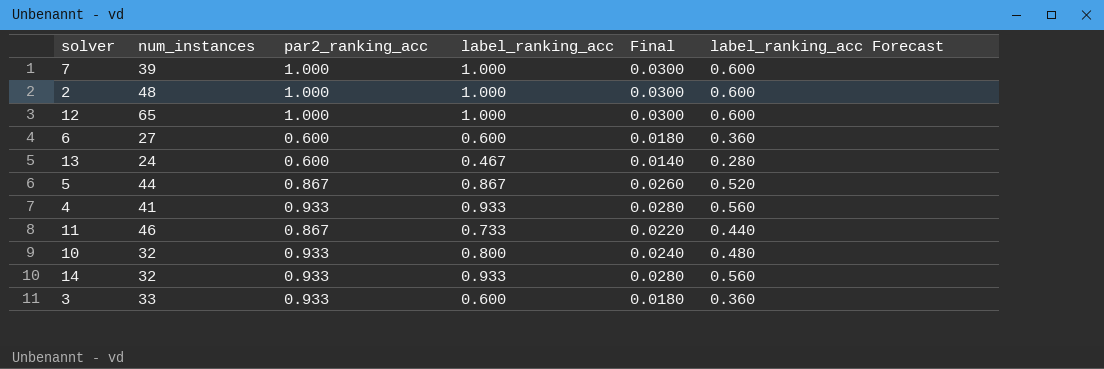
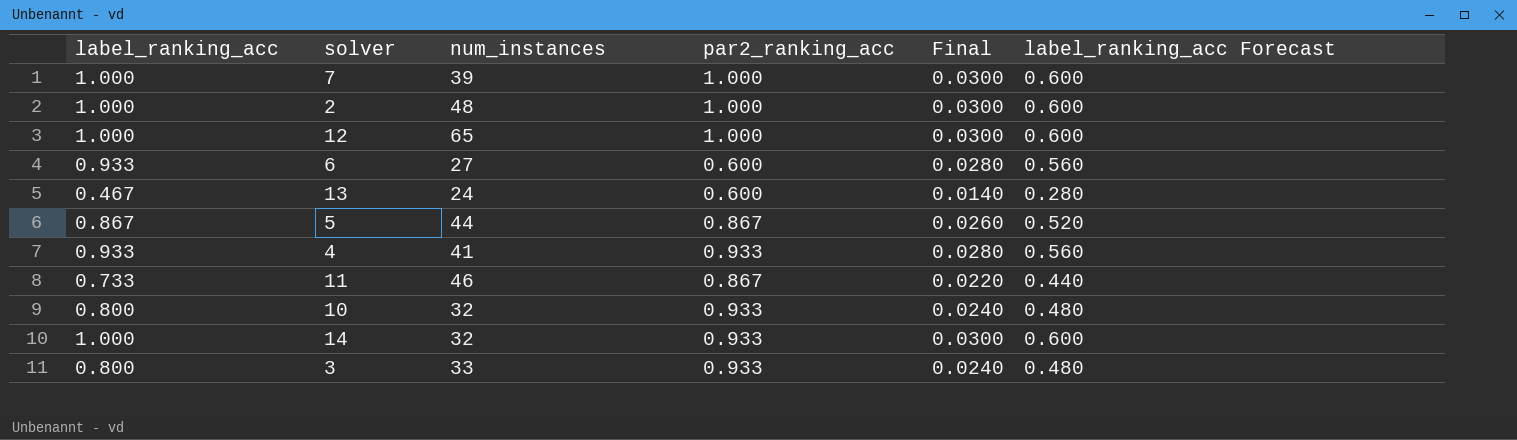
column label_ranking_acc | position: 4 -> 1
6 | label_ranking_acc: 0.600 -> 0.933
6 | Final: 0.0180 -> 0.0280
6 | label_ranking_acc Forecast: 0.360 -> 0.560
14 | label_ranking_acc: 0.933 -> 1.000
14 | Final: 0.0280 -> 0.0300
14 | label_ranking_acc Forecast: 0.560 -> 0.600
3 | label_ranking_acc: 0.600 -> 0.800
3 | Final: 0.0180 -> 0.0240
3 | label_ranking_acc Forecast: 0.360 -> 0.480

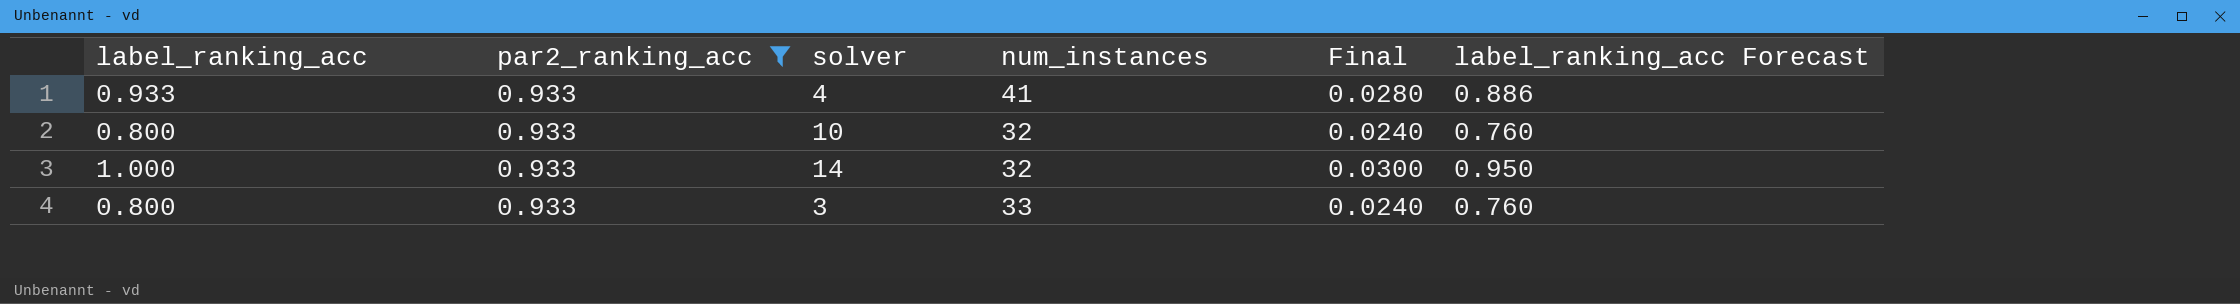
filter: none -> par2_ranking_acc = 0.933
column par2_ranking_acc | position: 4 -> 2
column label_ranking_acc Forecast | formula: [label_ranking_acc] * 0.6 -> [label_ranking_acc] * 0.95

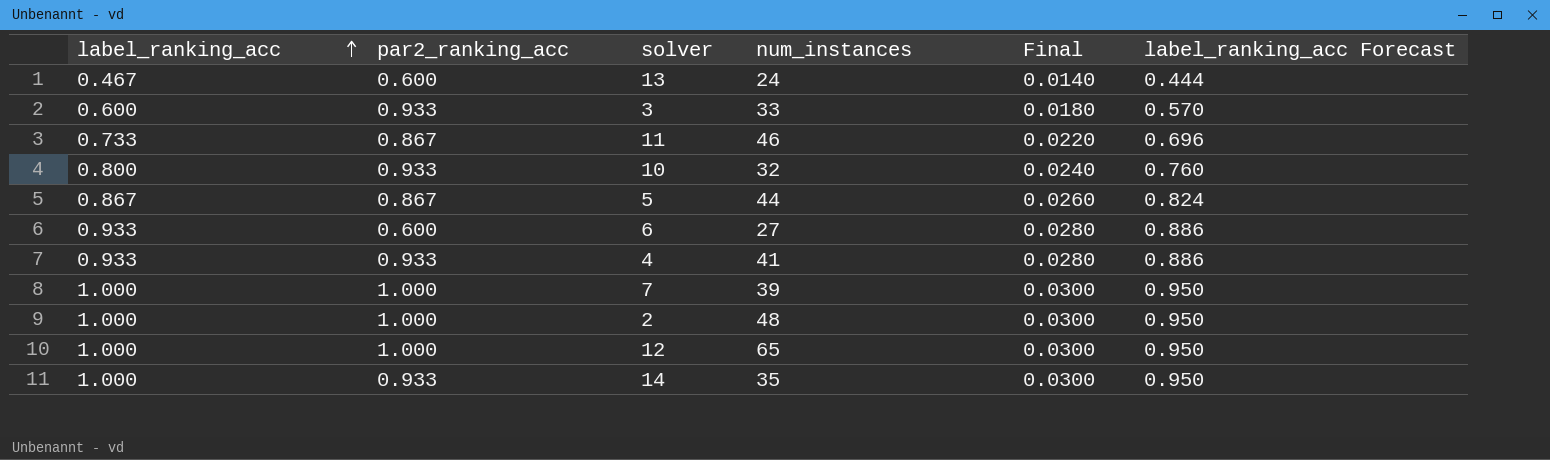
filter: par2_ranking_acc = 0.933 -> none
row order: none -> label_ranking_acc ascending
3 | label_ranking_acc: 0.800 -> 0.600
3 | Final: 0.0240 -> 0.0180
3 | label_ranking_acc Forecast: 0.760 -> 0.570
14 | num_instances: 32 -> 35

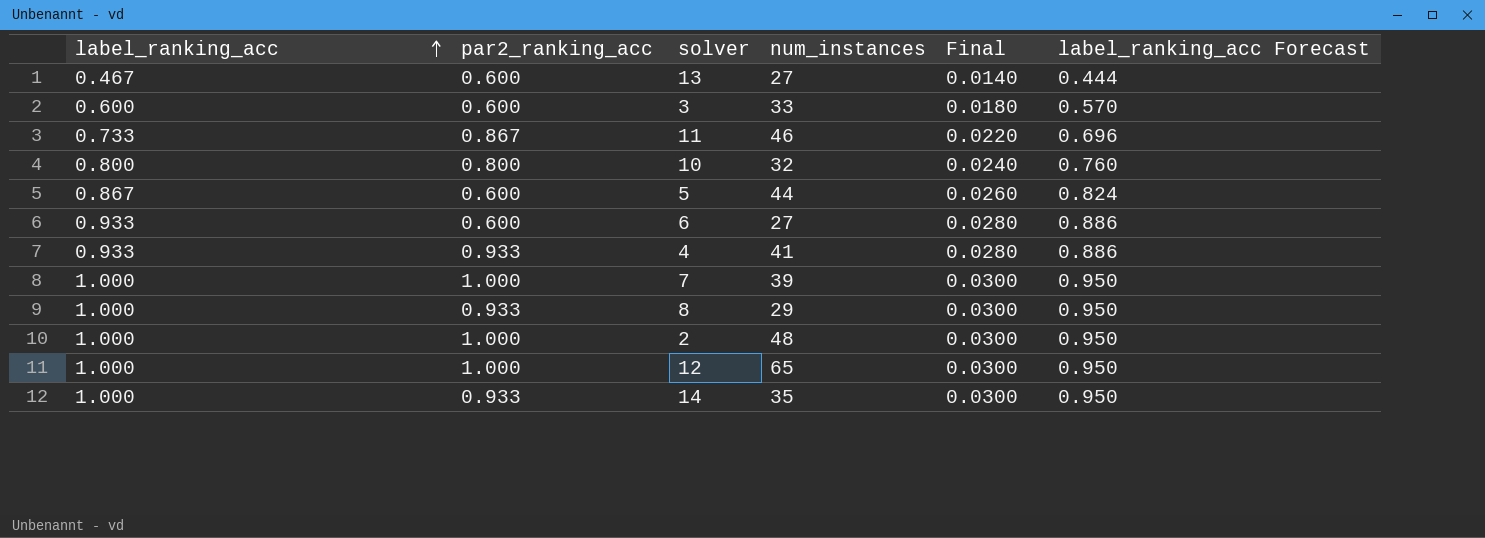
13 | num_instances: 24 -> 27
3 | par2_ranking_acc: 0.933 -> 0.600
10 | par2_ranking_acc: 0.933 -> 0.800
5 | par2_ranking_acc: 0.867 -> 0.600
row 8: none -> 1.000 | 0.933 | 29 | 0.0300 | 0.950

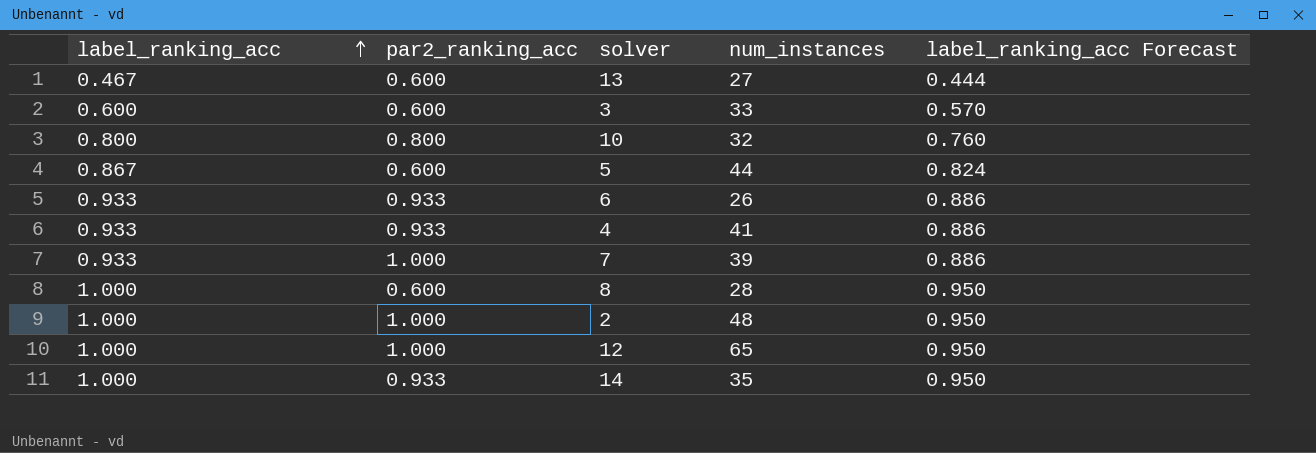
column Final | formula: [label_ranking_acc] * 0.03 -> none
row 11: 0.733 | 0.867 | 46 | 0.0220 | 0.696 -> none
6 | par2_ranking_acc: 0.600 -> 0.933
6 | num_instances: 27 -> 26
7 | label_ranking_acc: 1.000 -> 0.933
7 | label_ranking_acc Forecast: 0.950 -> 0.886
8 | par2_ranking_acc: 0.933 -> 0.600
8 | num_instances: 29 -> 28

